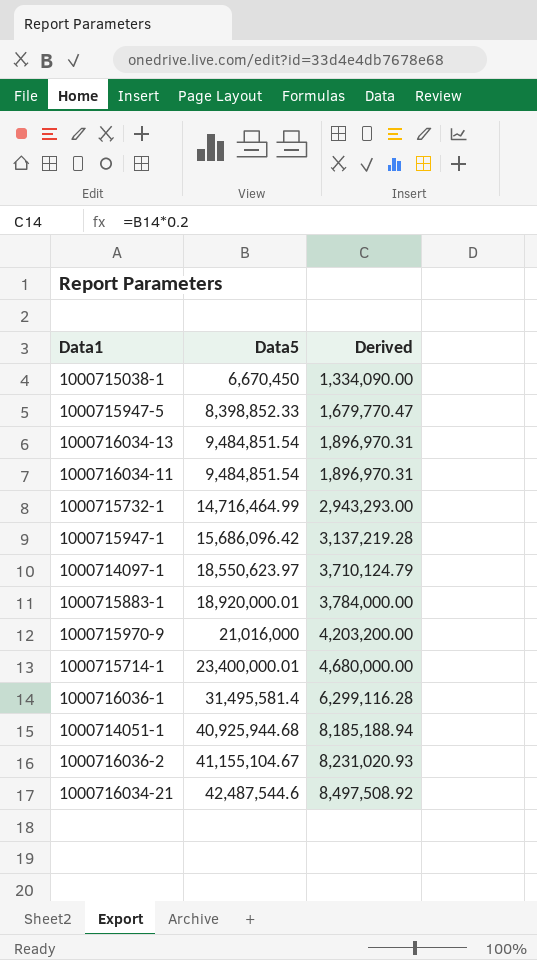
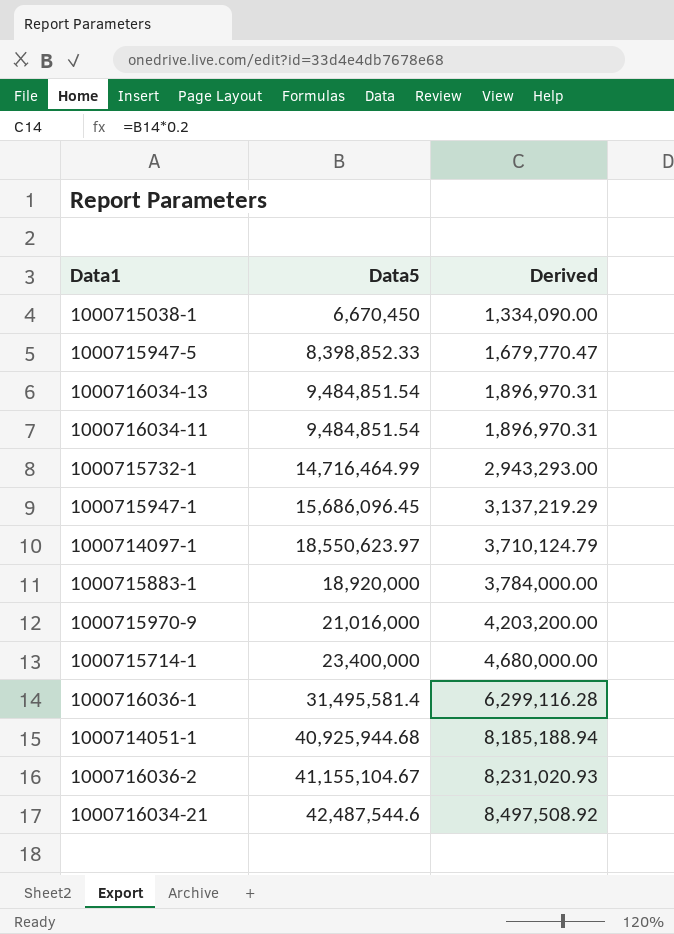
1000715947-1 | Data5: 15,686,096.42 -> 15,686,096.45
1000715947-1 | Derived: 3,137,219.28 -> 3,137,219.29
1000715883-1 | Data5: 18,920,000.01 -> 18,920,000
1000715714-1 | Data5: 23,400,000.01 -> 23,400,000

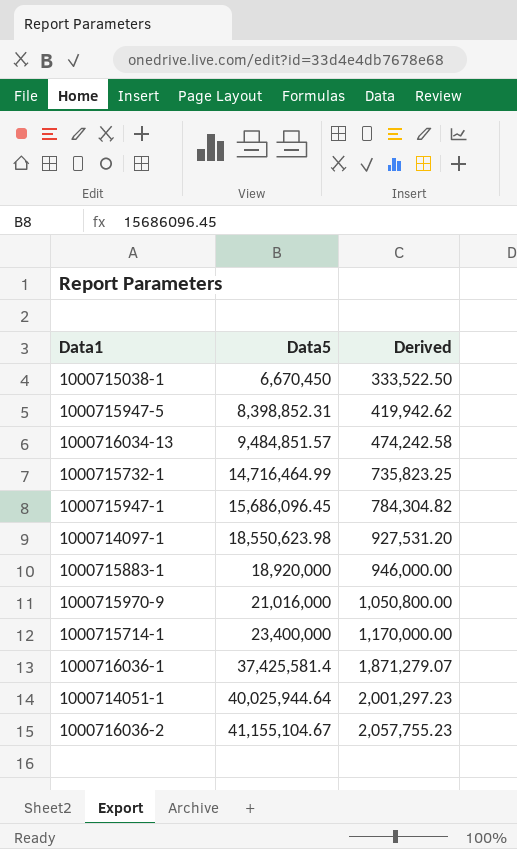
column Derived | formula: [Data5] * 0.2 -> [Data5] * 0.05
row 1000716034-11: 9,484,851.54 | 1,896,970.31 -> none
row 1000716034-21: 42,487,544.6 | 8,497,508.92 -> none
1000715947-5 | Data5: 8,398,852.33 -> 8,398,852.31
1000716034-13 | Data5: 9,484,851.54 -> 9,484,851.57
1000714097-1 | Data5: 18,550,623.97 -> 18,550,623.98
1000716036-1 | Data5: 31,495,581.4 -> 37,425,581.4
1000714051-1 | Data5: 40,925,944.68 -> 40,025,944.64

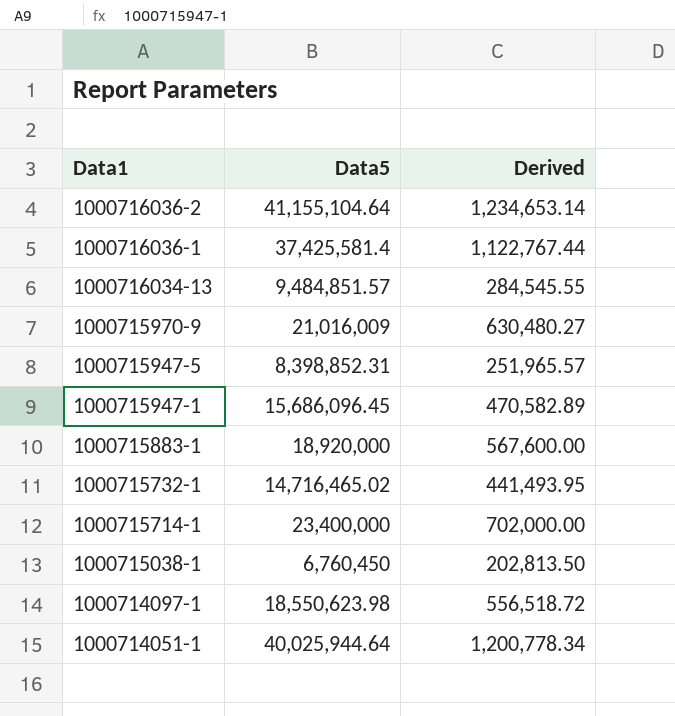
row order: Data5 ascending -> Data1 descending
column Derived | formula: [Data5] * 0.05 -> [Data5] * 0.03
1000716036-2 | Data5: 41,155,104.67 -> 41,155,104.64
1000715970-9 | Data5: 21,016,000 -> 21,016,009
1000715732-1 | Data5: 14,716,464.99 -> 14,716,465.02
1000715038-1 | Data5: 6,670,450 -> 6,760,450

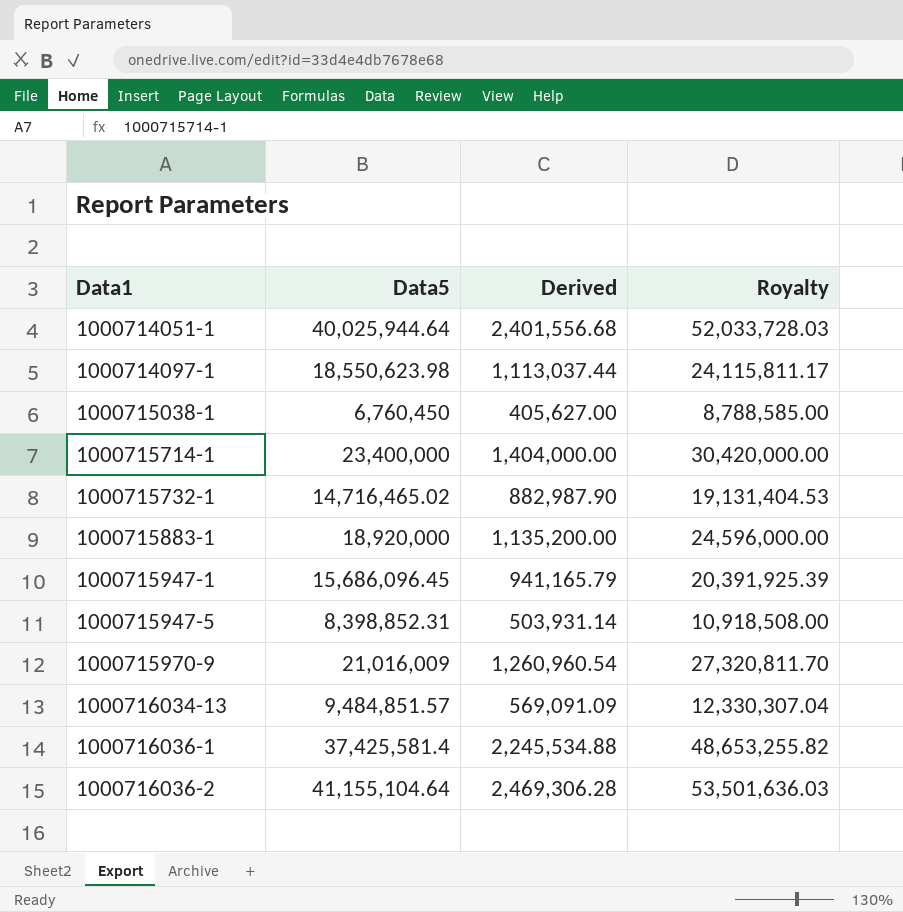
row order: Data1 descending -> Data1 ascending
column Derived | formula: [Data5] * 0.03 -> [Data5] * 0.06
column Royalty | formula: none -> [Data5] * 1.3

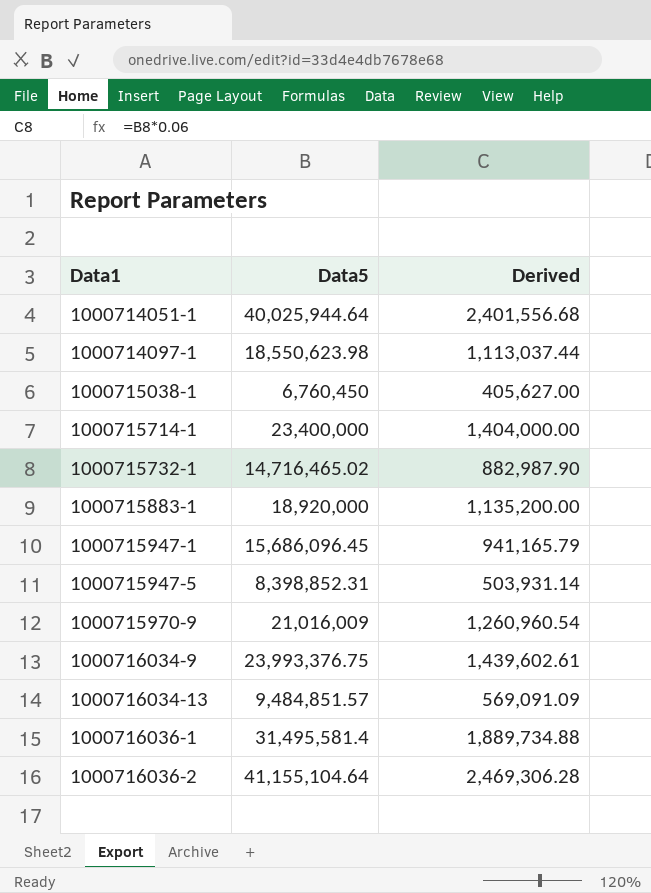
column Royalty | formula: [Data5] * 1.3 -> none
row 1000716034-9: none -> 23,993,376.75 | 1,439,602.61
1000716036-1 | Data5: 37,425,581.4 -> 31,495,581.4
1000716036-1 | Derived: 2,245,534.88 -> 1,889,734.88

